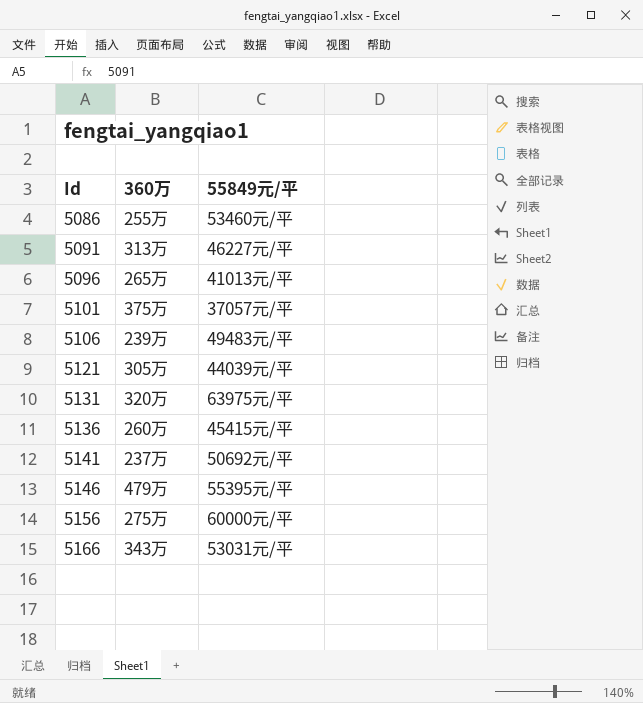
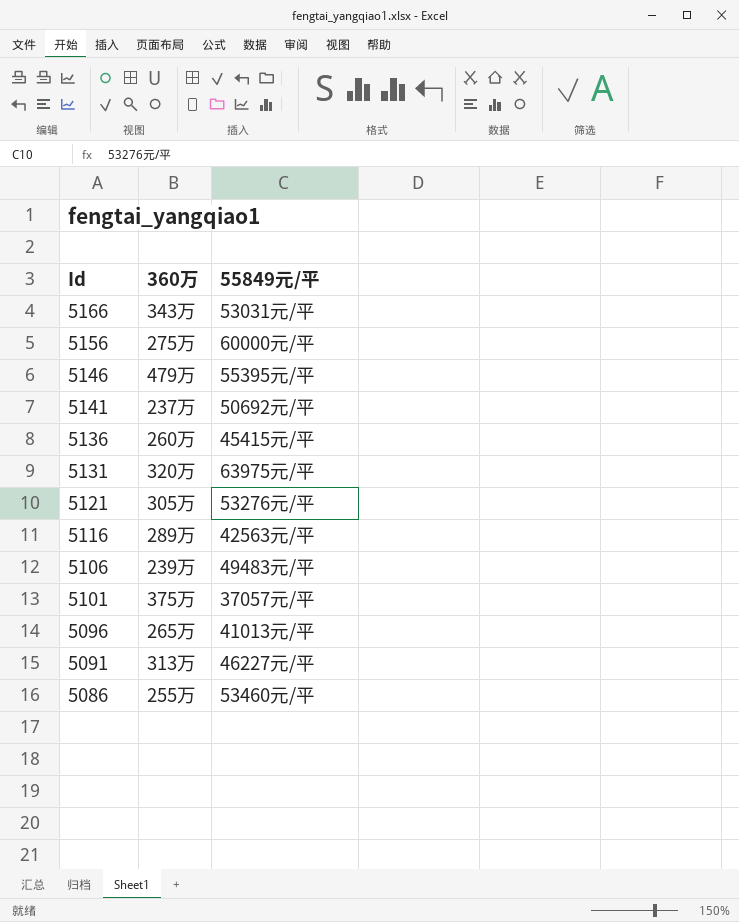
row order: Id ascending -> Id descending
5121 | 55849元/平: 44039元/平 -> 53276元/平
row 5116: none -> 289万 | 42563元/平

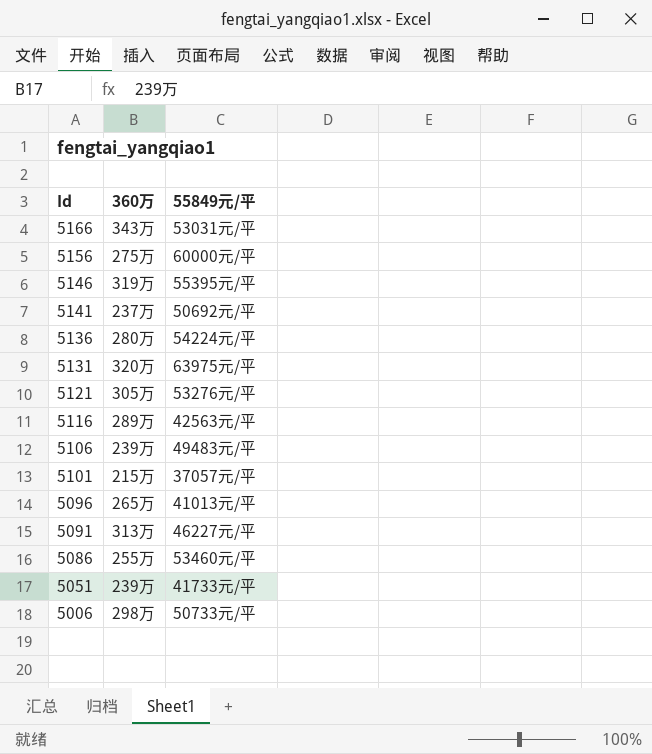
5146 | 360万: 479万 -> 319万
5136 | 360万: 260万 -> 280万
5136 | 55849元/平: 45415元/平 -> 54224元/平
5101 | 360万: 375万 -> 215万
row 5051: none -> 239万 | 41733元/平
row 5006: none -> 298万 | 50733元/平

